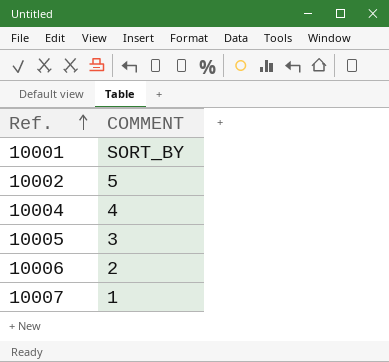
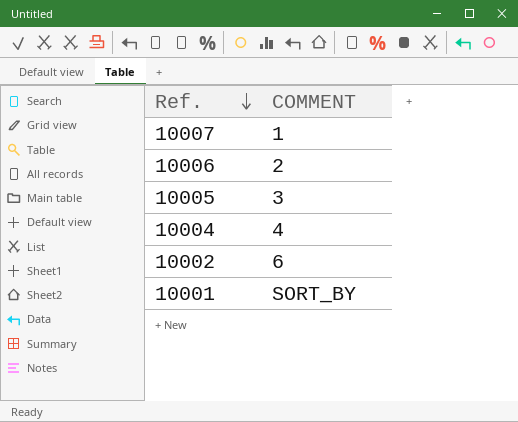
row order: Ref. ascending -> Ref. descending
10002 | COMMENT: 5 -> 6

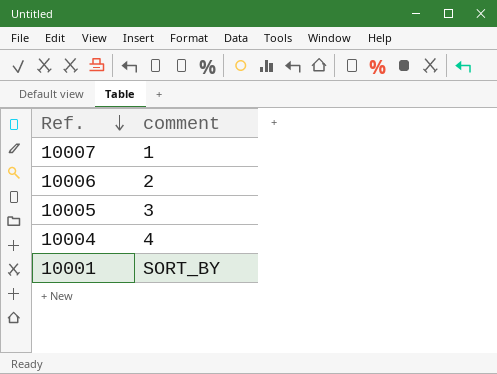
column name: COMMENT -> comment
row 10002: 6 -> none

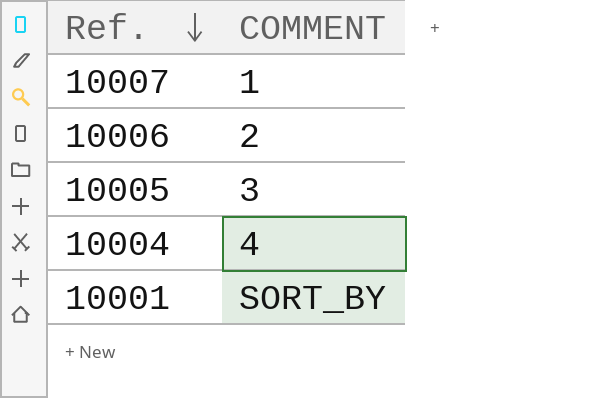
column name: comment -> COMMENT

